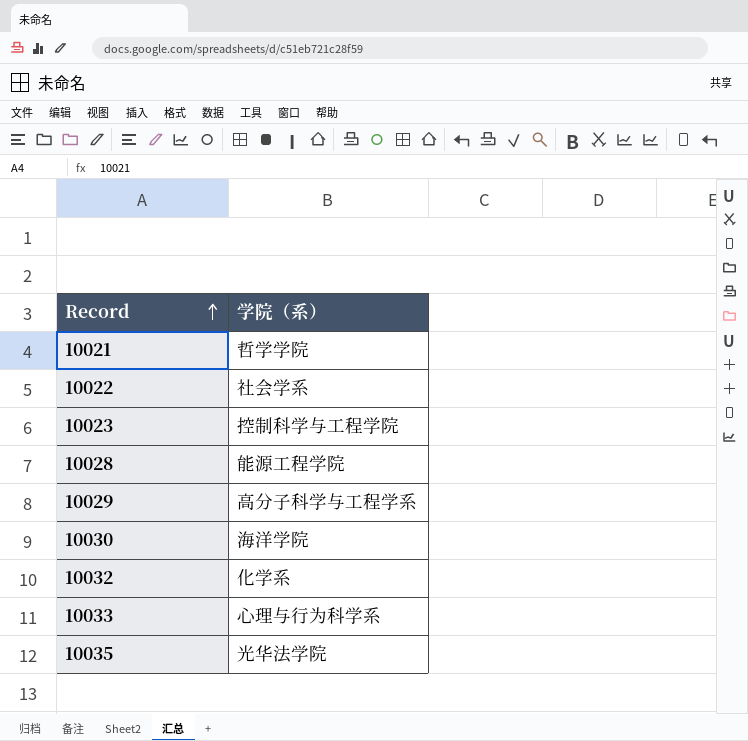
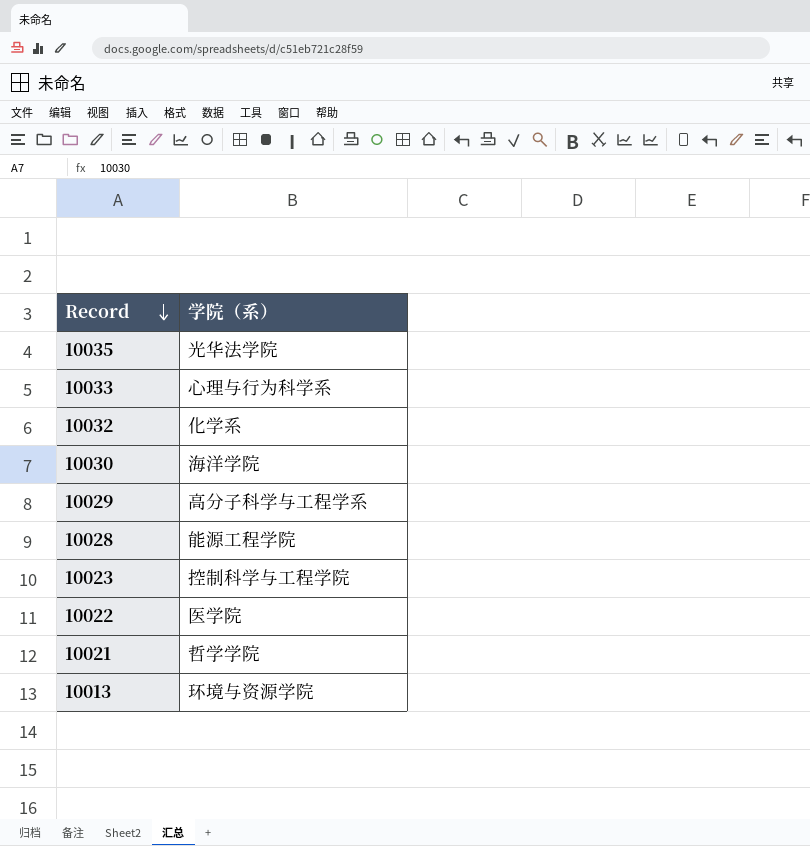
row order: Record ascending -> Record descending
10022 | 学院（系）: 社会学系 -> 医学院
row 10013: none -> 环境与资源学院

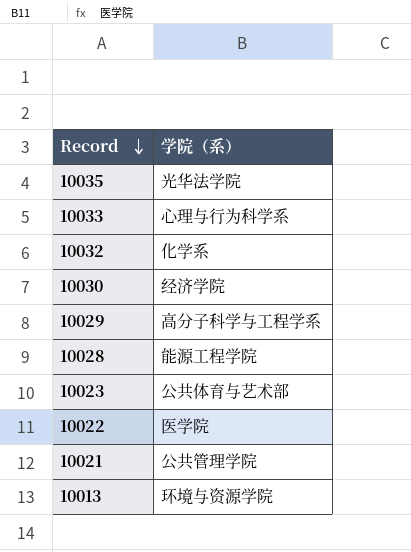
10030 | 学院（系）: 海洋学院 -> 经济学院
10023 | 学院（系）: 控制科学与工程学院 -> 公共体育与艺术部
10021 | 学院（系）: 哲学学院 -> 公共管理学院

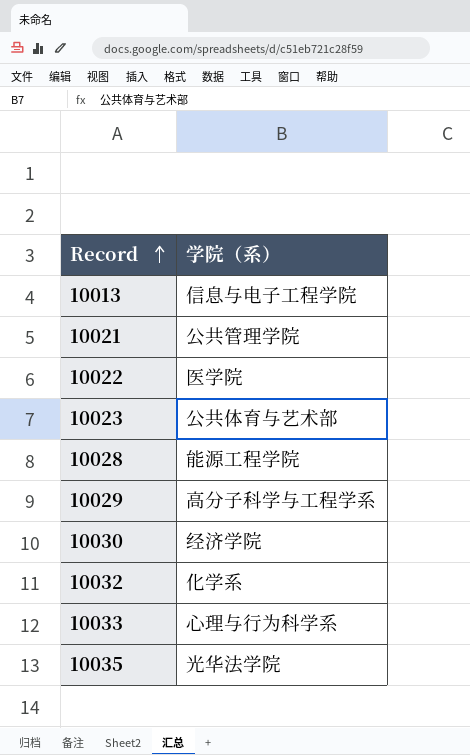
row order: Record descending -> Record ascending
10013 | 学院（系）: 环境与资源学院 -> 信息与电子工程学院

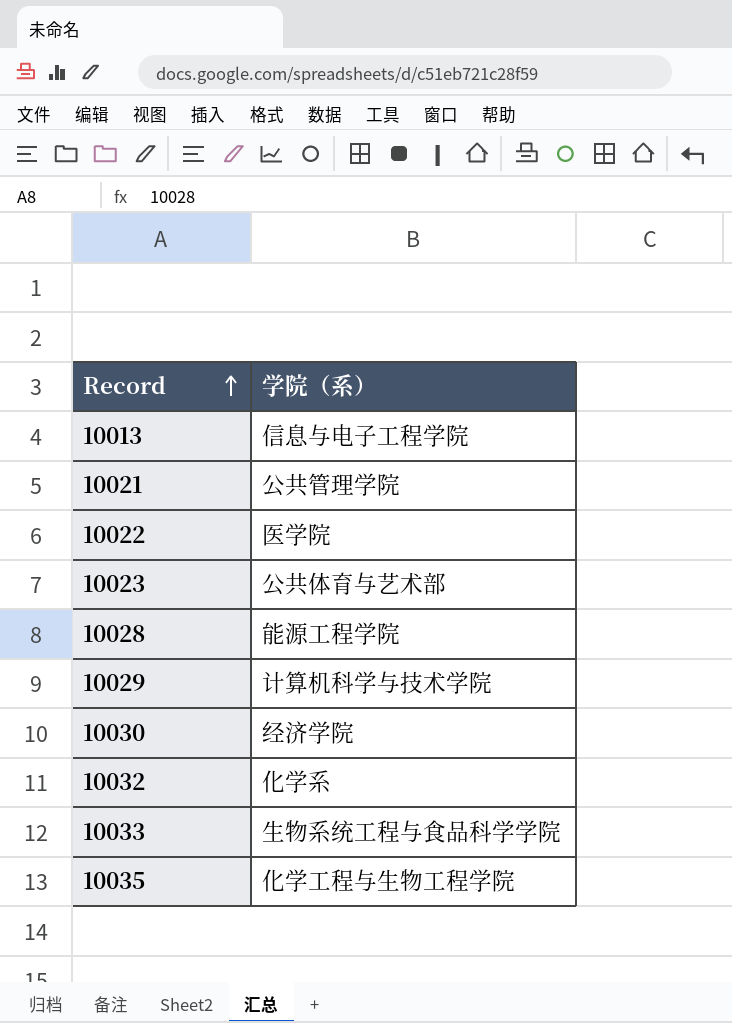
10029 | 学院（系）: 高分子科学与工程学系 -> 计算机科学与技术学院
10033 | 学院（系）: 心理与行为科学系 -> 生物系统工程与食品科学学院
10035 | 学院（系）: 光华法学院 -> 化学工程与生物工程学院

